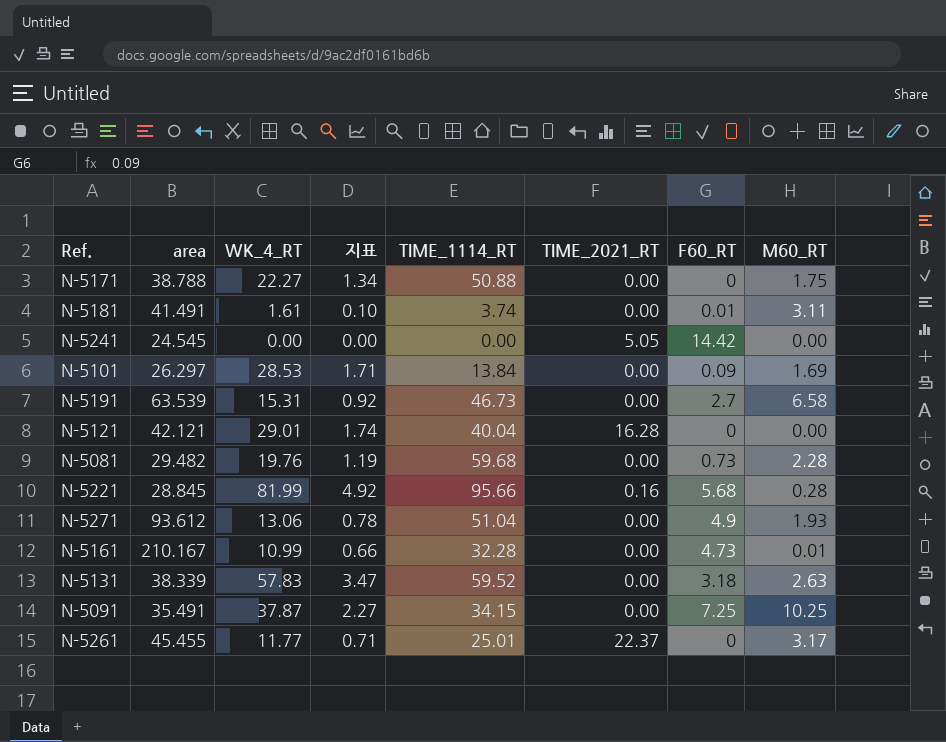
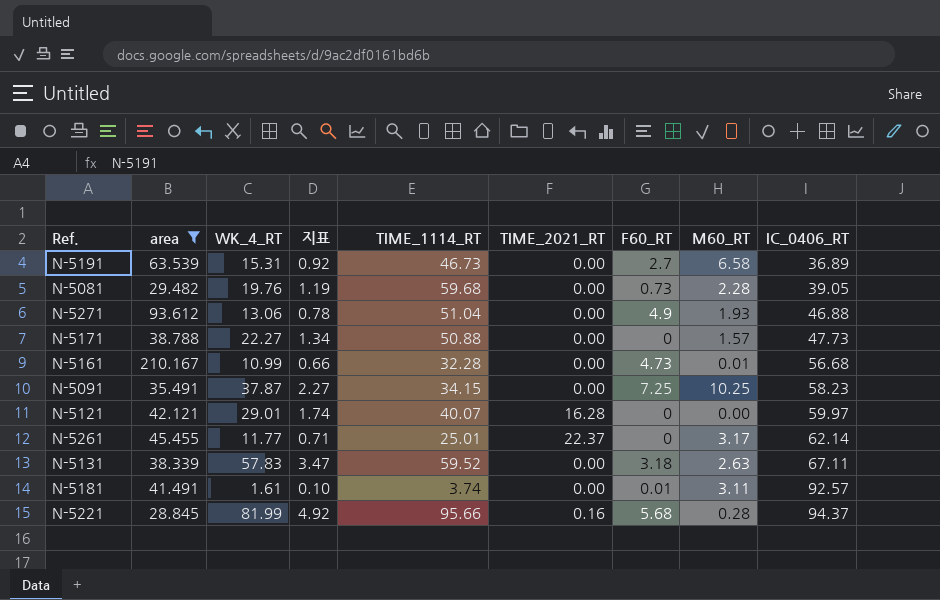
filter: none -> area >= 28.845
row order: none -> IC_0406_RT ascending
column IC_0406_RT | position: none -> 9
N-5171 | M60_RT: 1.75 -> 1.57
N-5121 | TIME_1114_RT: 40.04 -> 40.07

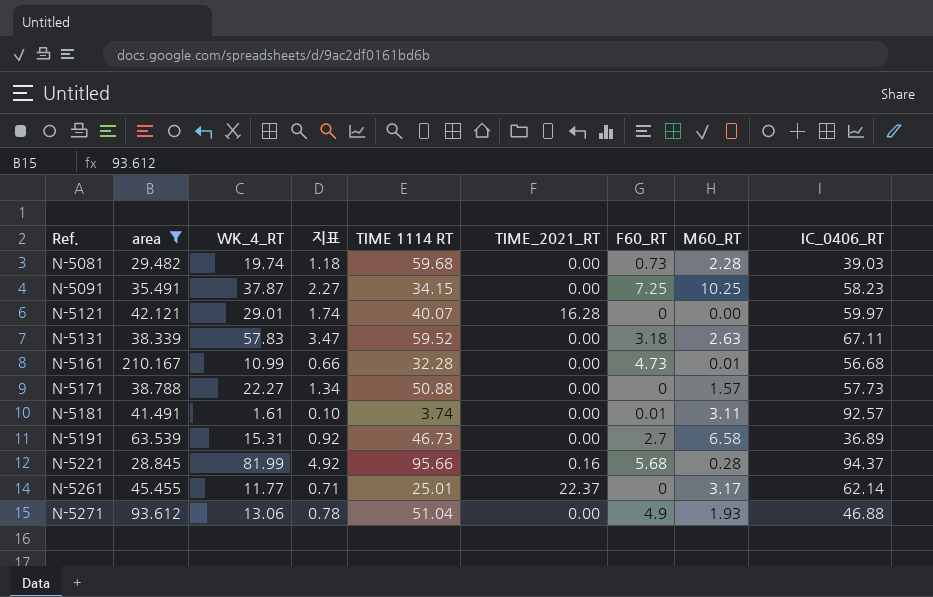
row order: IC_0406_RT ascending -> Ref. ascending
column name: TIME_1114_RT -> TIME 1114 RT
N-5081 | WK_4_RT: 19.76 -> 19.74
N-5081 | 지표: 1.19 -> 1.18
N-5081 | IC_0406_RT: 39.05 -> 39.03
N-5171 | IC_0406_RT: 47.73 -> 57.73

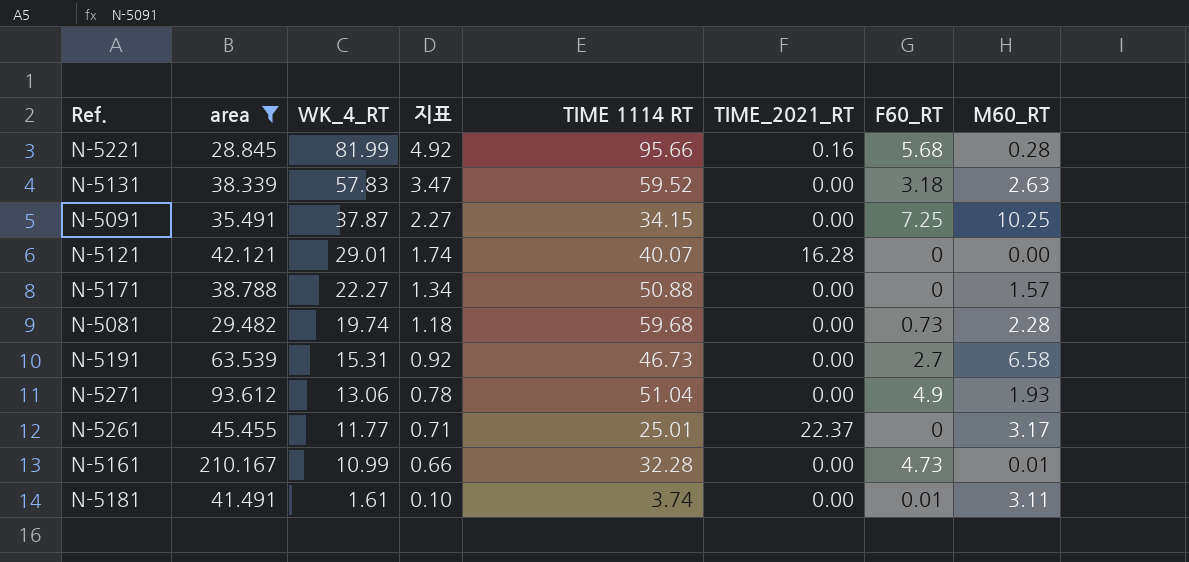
row order: Ref. ascending -> WK_4_RT descending
column IC_0406_RT | position: 9 -> none

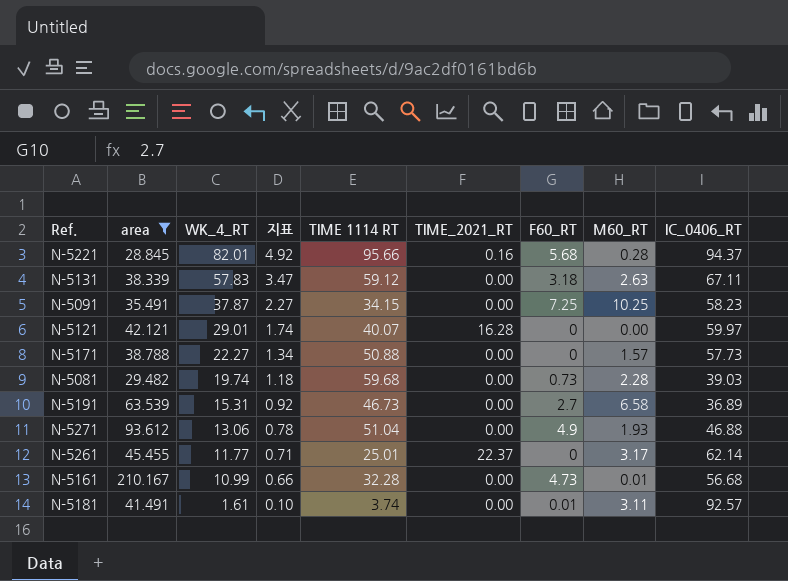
column IC_0406_RT | position: none -> 9
N-5221 | WK_4_RT: 81.99 -> 82.01
N-5131 | TIME 1114 RT: 59.52 -> 59.12

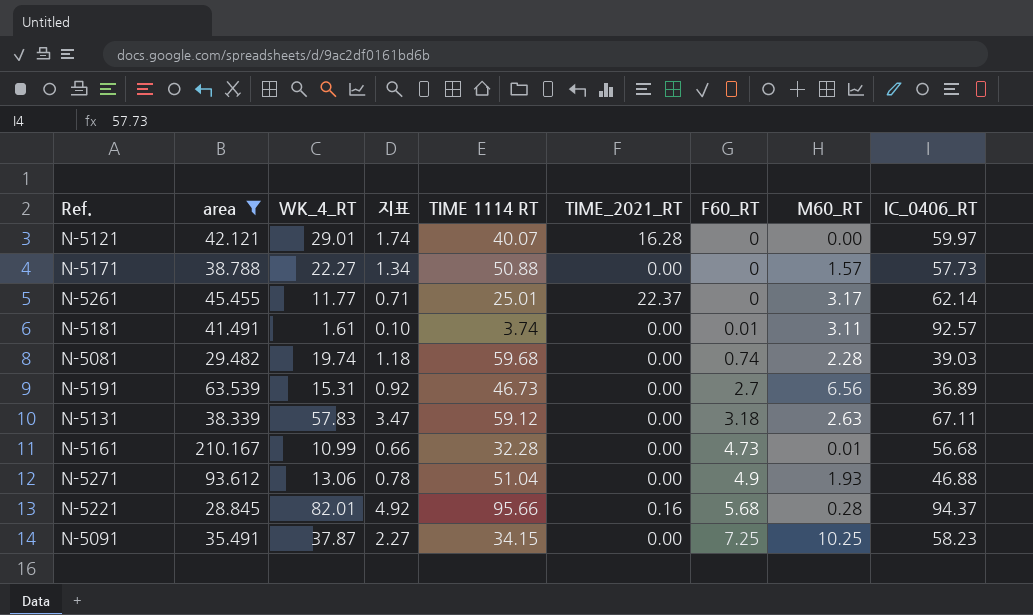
row order: WK_4_RT descending -> F60_RT ascending
N-5081 | F60_RT: 0.73 -> 0.74
N-5191 | M60_RT: 6.58 -> 6.56

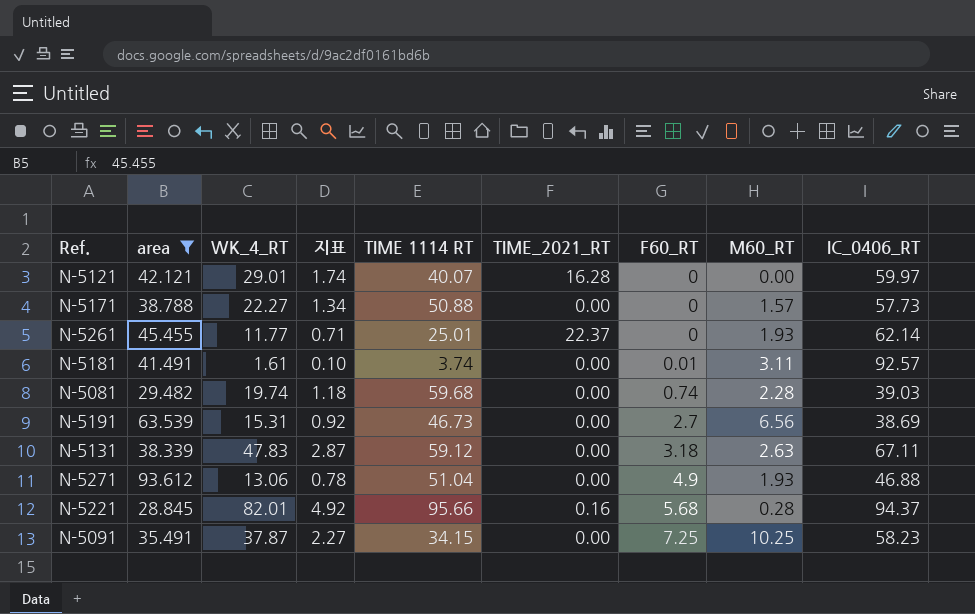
row N-5161: 210.167 | 10.99 | 0.66 | 32.28 | 0.00 | 4.73 | 0.01 | 56.68 -> none
N-5261 | M60_RT: 3.17 -> 1.93
N-5191 | IC_0406_RT: 36.89 -> 38.69
N-5131 | WK_4_RT: 57.83 -> 47.83
N-5131 | 지표: 3.47 -> 2.87

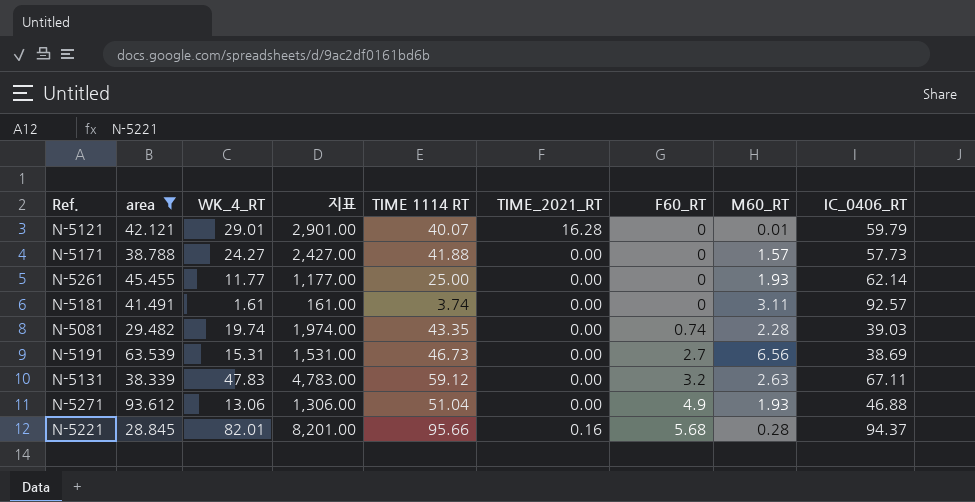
column 지표 | formula: [WK_4_RT] * 0.06 -> [WK_4_RT] * 100
row N-5091: 35.491 | 37.87 | 2.27 | 34.15 | 0.00 | 7.25 | 10.25 | 58.23 -> none
N-5121 | M60_RT: 0.00 -> 0.01
N-5121 | IC_0406_RT: 59.97 -> 59.79
N-5171 | WK_4_RT: 22.27 -> 24.27
N-5171 | TIME 1114 RT: 50.88 -> 41.88
N-5261 | TIME 1114 RT: 25.01 -> 25.00
N-5261 | TIME_2021_RT: 22.37 -> 0.00
N-5181 | F60_RT: 0.01 -> 0
N-5081 | TIME 1114 RT: 59.68 -> 43.35
N-5131 | F60_RT: 3.18 -> 3.2

